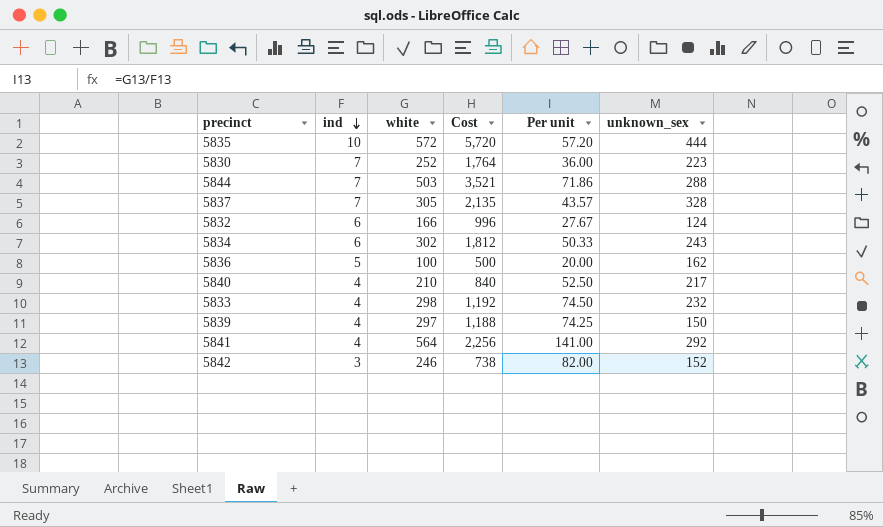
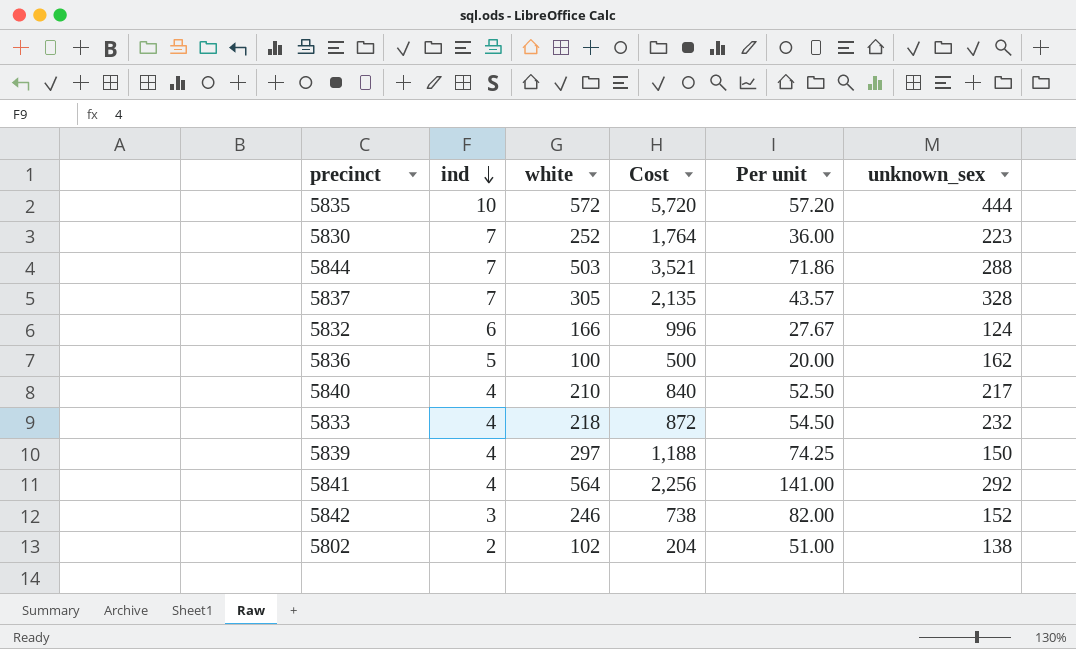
row 5834: 6 | 302 | 1,812 | 50.33 | 243 -> none
5833 | white: 298 -> 218
5833 | Cost: 1,192 -> 872
5833 | Per unit: 74.50 -> 54.50
row 5802: none -> 2 | 102 | 204 | 51.00 | 138

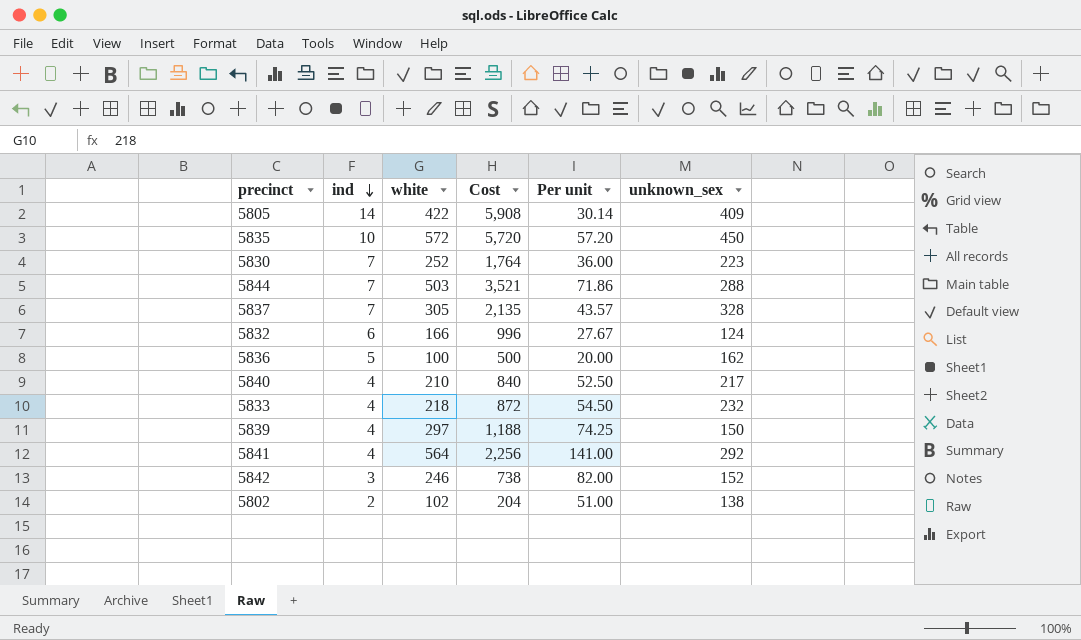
row 5805: none -> 14 | 422 | 5,908 | 30.14 | 409
5835 | unknown_sex: 444 -> 450

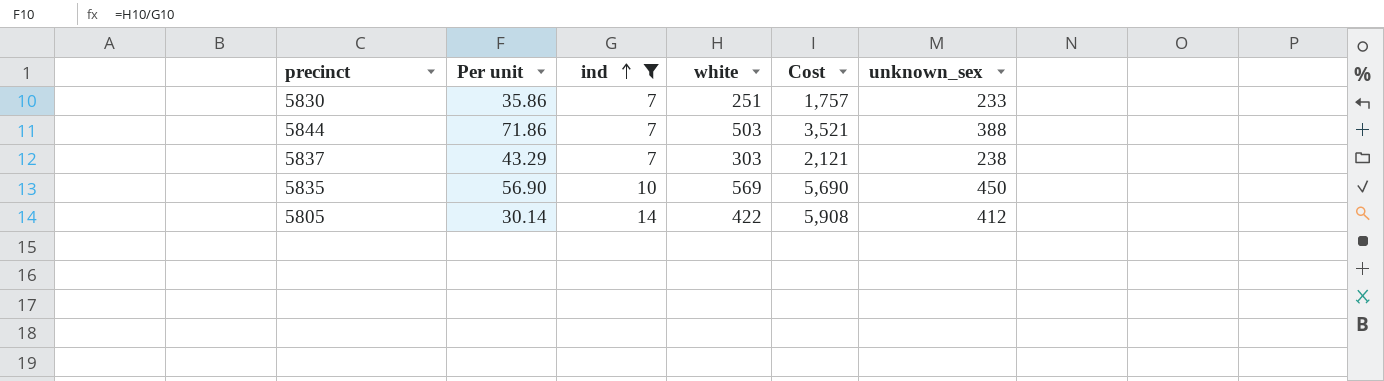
filter: none -> ind >= 7
row order: ind descending -> ind ascending
column Per unit | position: 5 -> 2
5830 | Per unit: 36.00 -> 35.86
5830 | white: 252 -> 251
5830 | Cost: 1,764 -> 1,757
5830 | unknown_sex: 223 -> 233
5844 | unknown_sex: 288 -> 388
5837 | Per unit: 43.57 -> 43.29
5837 | white: 305 -> 303
5837 | Cost: 2,135 -> 2,121
5837 | unknown_sex: 328 -> 238
5835 | Per unit: 57.20 -> 56.90
5835 | white: 572 -> 569
5835 | Cost: 5,720 -> 5,690
5805 | unknown_sex: 409 -> 412

